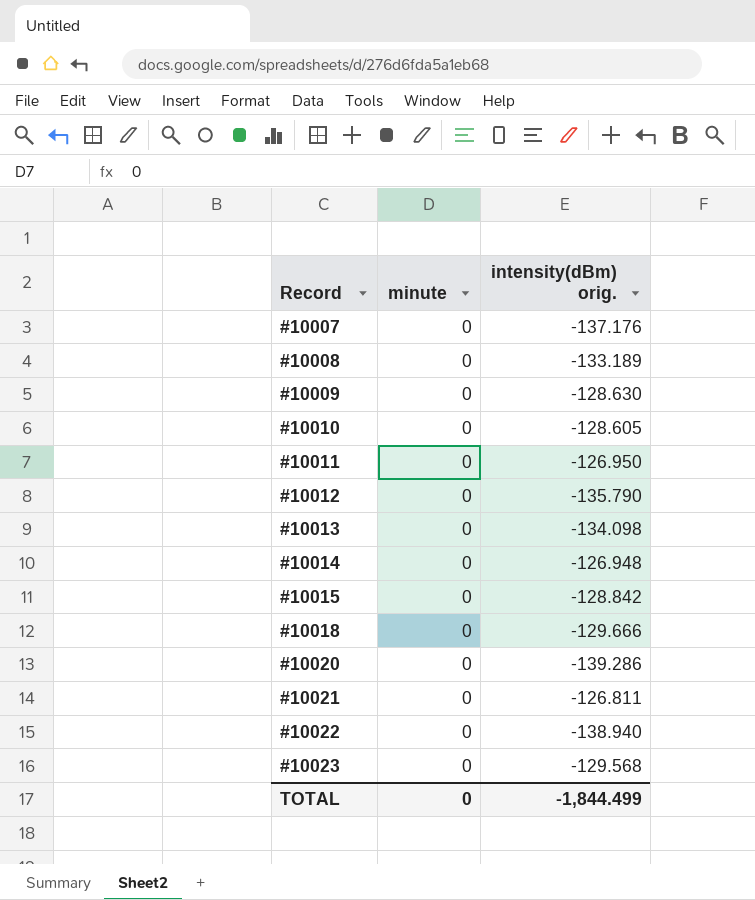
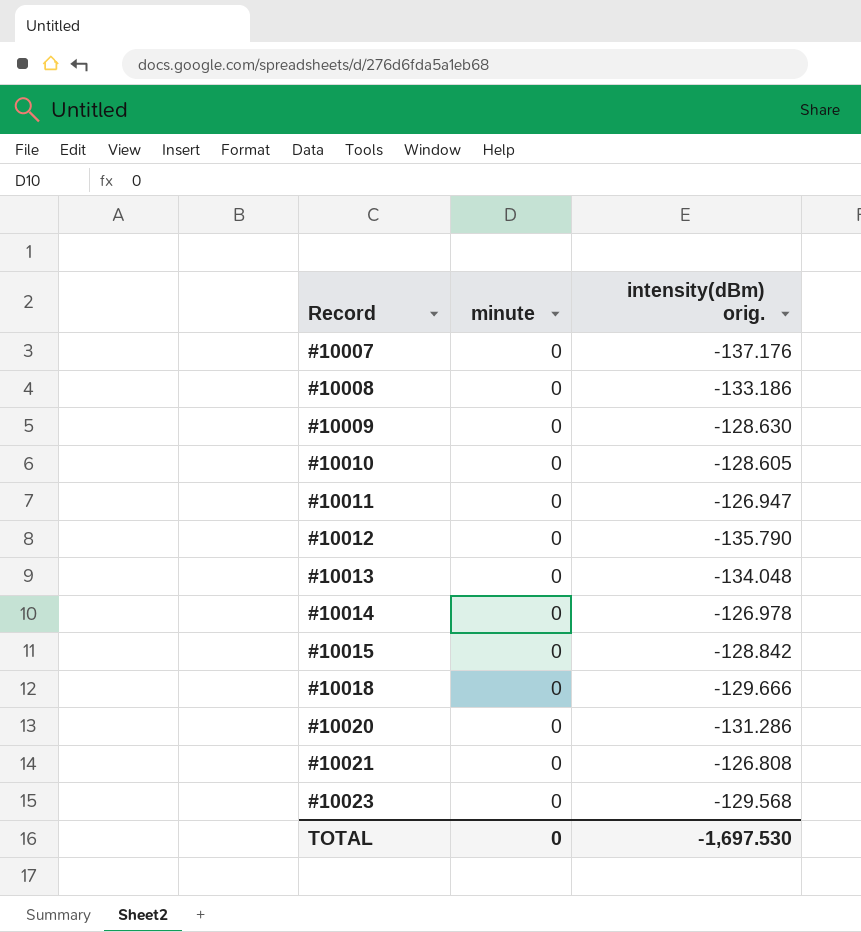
row #10022: 0 | -138.940 -> none
#10008 | intensity(dBm) orig.: -133.189 -> -133.186
#10011 | intensity(dBm) orig.: -126.950 -> -126.947
#10013 | intensity(dBm) orig.: -134.098 -> -134.048
#10014 | intensity(dBm) orig.: -126.948 -> -126.978
#10020 | intensity(dBm) orig.: -139.286 -> -131.286
#10021 | intensity(dBm) orig.: -126.811 -> -126.808
TOTAL | intensity(dBm) orig.: -1,844.499 -> -1,697.530

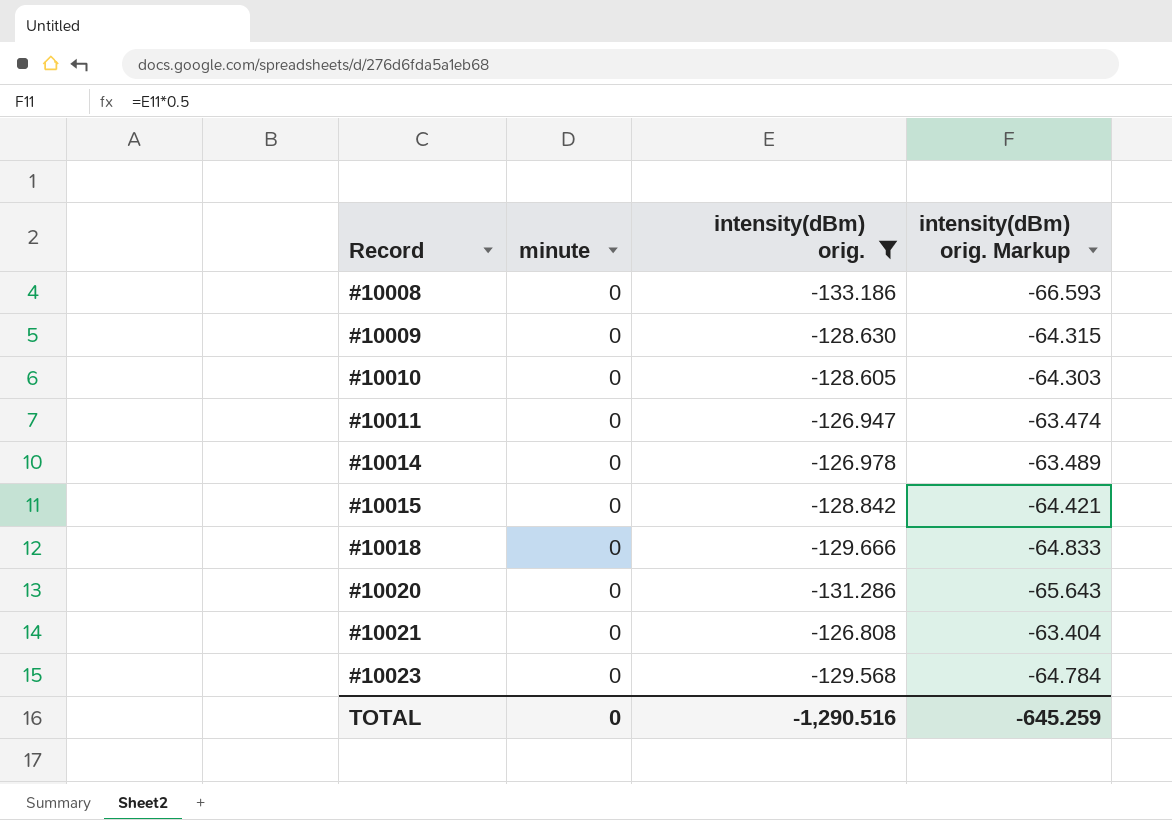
filter: none -> intensity(dBm) orig. >= -133.186
column intensity(dBm) orig. Markup | formula: none -> [intensity(dBm) orig.] * 0.5
TOTAL | intensity(dBm) orig.: -1,697.530 -> -1,290.516

